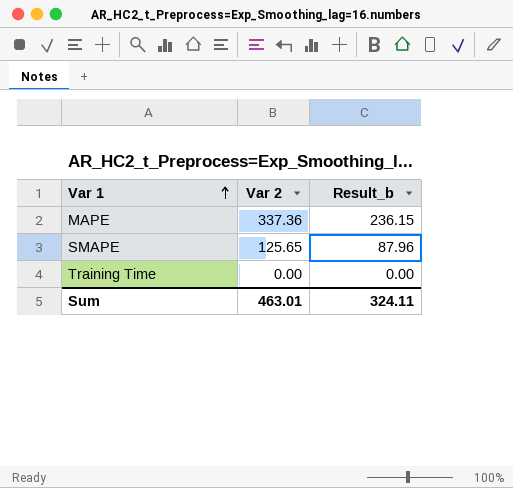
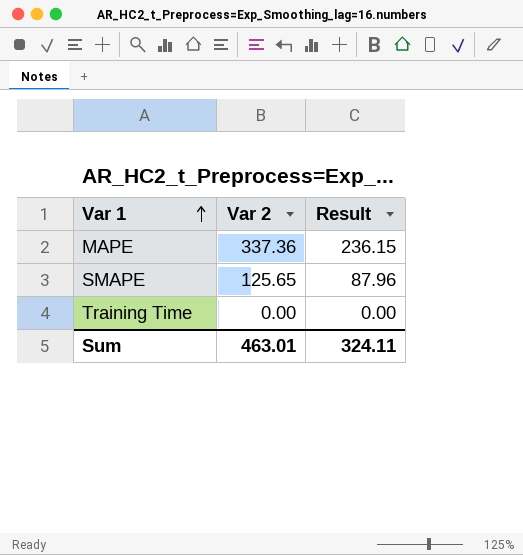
column name: Result_b -> Result

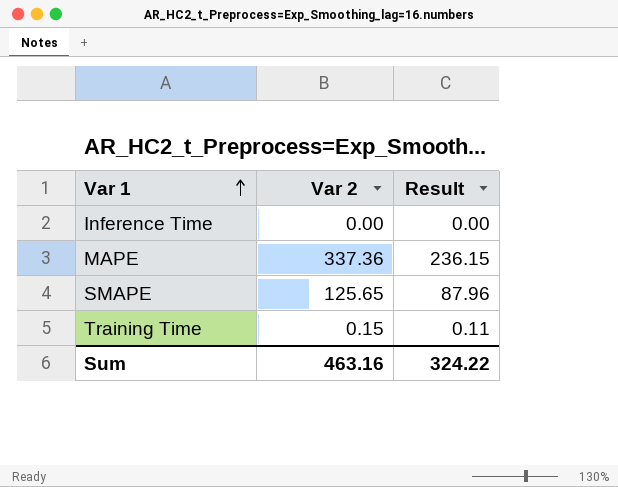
row Inference Time: none -> 0.00 | 0.00
Training Time | Var 2: 0.00 -> 0.15
Training Time | Result: 0.00 -> 0.11
Sum | Var 2: 463.01 -> 463.16
Sum | Result: 324.11 -> 324.22

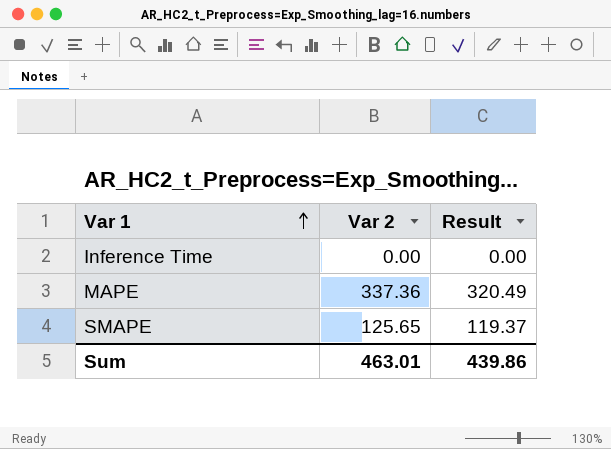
column Result | formula: [Var 2] * 0.7 -> [Var 2] * 0.95
row Training Time: 0.15 | 0.11 -> none
Sum | Var 2: 463.16 -> 463.01
Sum | Result: 324.22 -> 439.86

